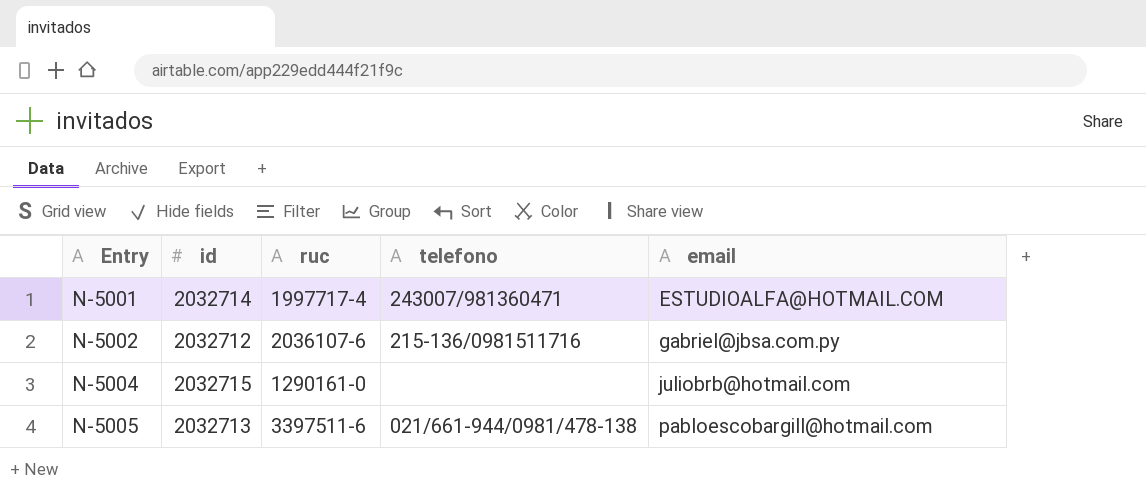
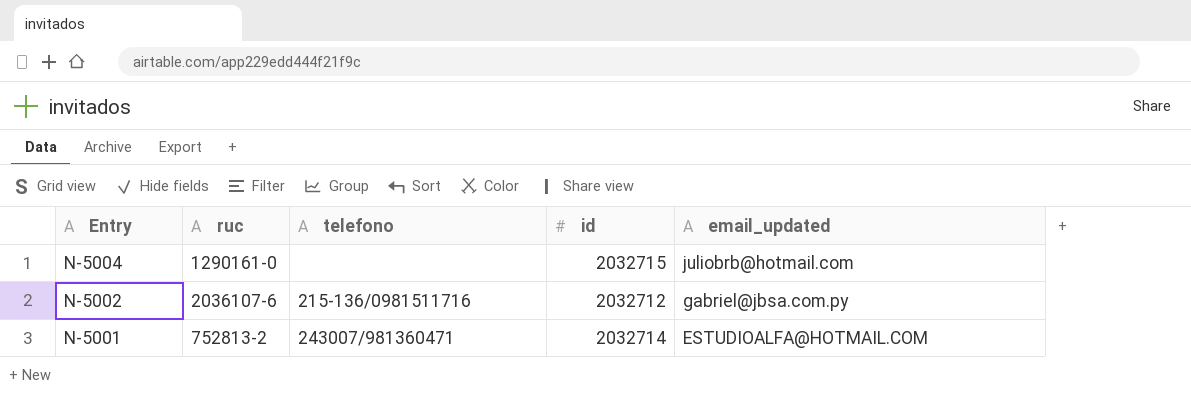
row order: Entry ascending -> Entry descending
column id | position: 2 -> 4
column name: email -> email_updated
row N-5005: 2032713 | 3397511-6 | 021/661-944/0981/478-138 | pabloescobargill@hotmail.com -> none
N-5001 | ruc: 1997717-4 -> 752813-2

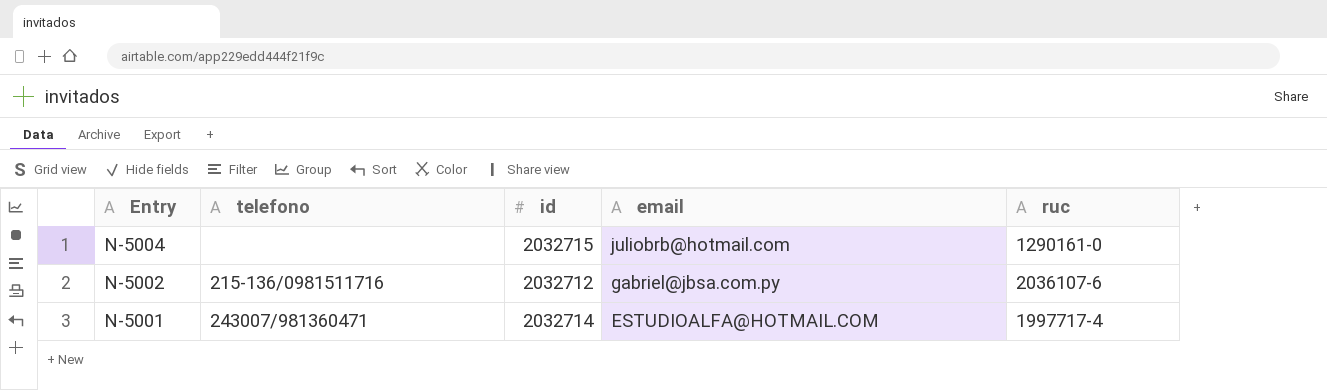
column name: email_updated -> email
column ruc | position: 2 -> 5
N-5001 | ruc: 752813-2 -> 1997717-4

